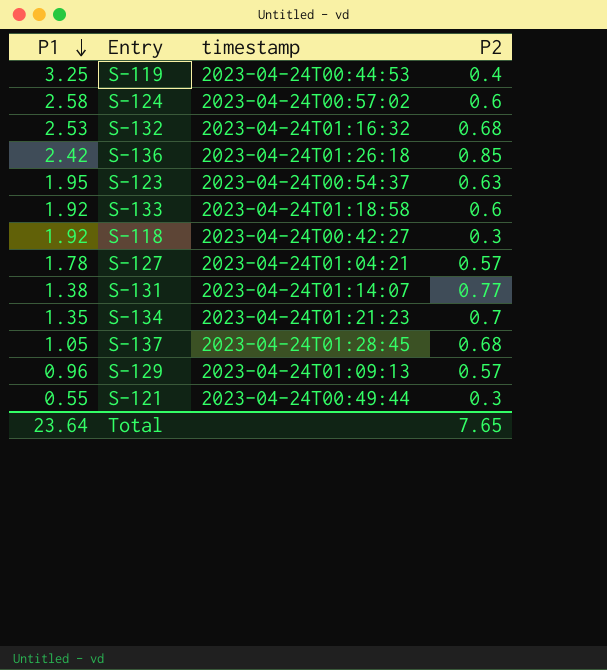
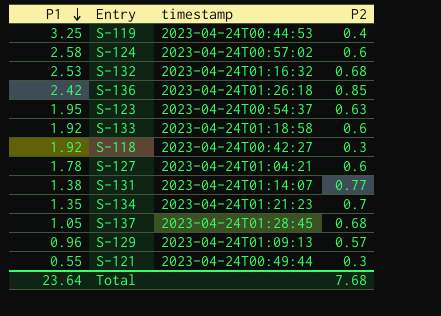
S-127 | P2: 0.57 -> 0.6
Total | P2: 7.65 -> 7.68

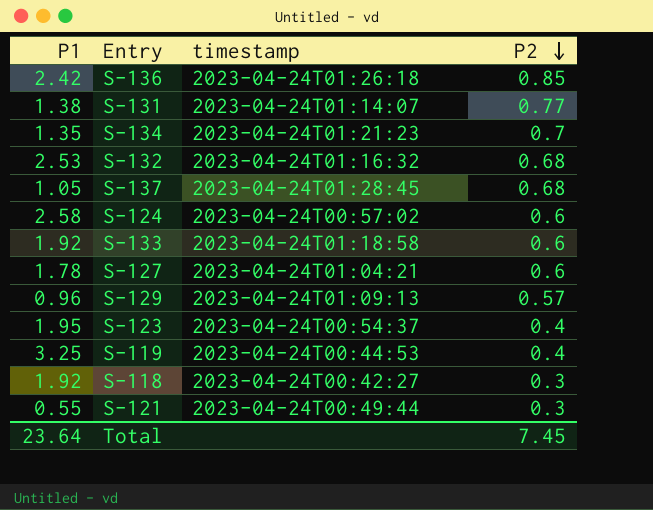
row order: P1 descending -> P2 descending
S-123 | P2: 0.63 -> 0.4
Total | P2: 7.68 -> 7.45

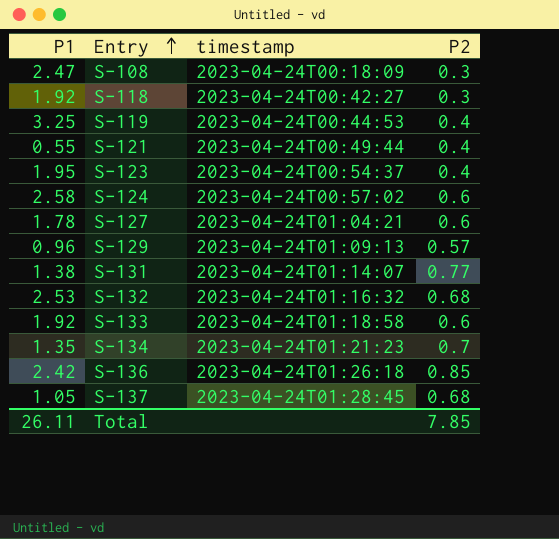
row order: P2 descending -> Entry ascending
row S-108: none -> 2.47 | 2023-04-24T00:18:09 | 0.3
S-121 | P2: 0.3 -> 0.4
Total | P1: 23.64 -> 26.11
Total | P2: 7.45 -> 7.85

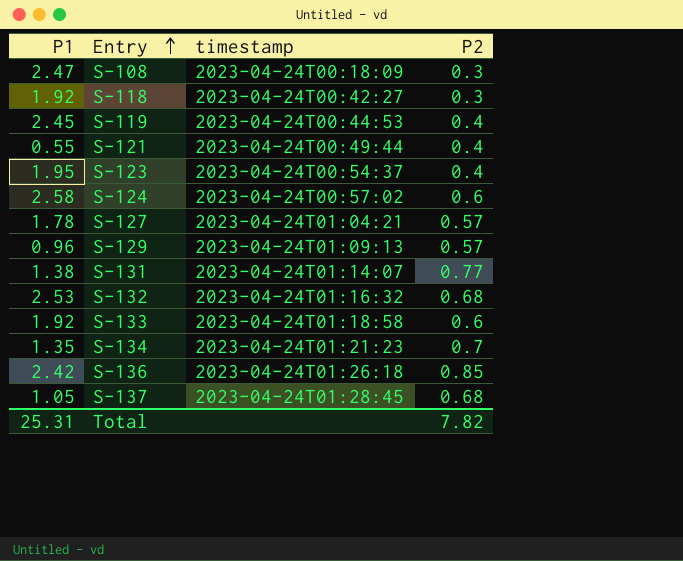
S-119 | P1: 3.25 -> 2.45
S-127 | P2: 0.6 -> 0.57
Total | P1: 26.11 -> 25.31
Total | P2: 7.85 -> 7.82

